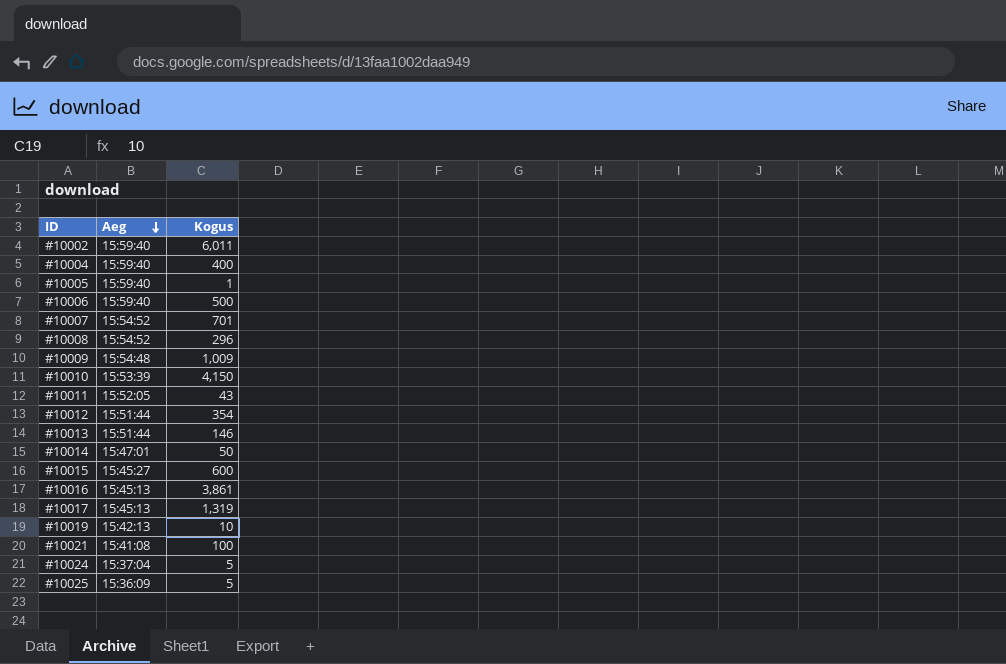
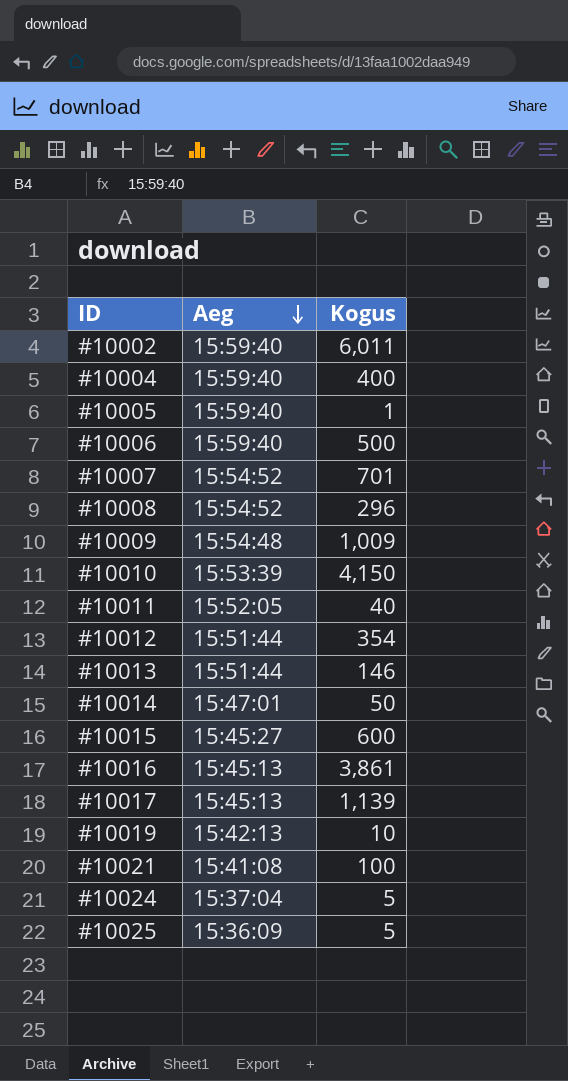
#10011 | Kogus: 43 -> 40
#10017 | Kogus: 1,319 -> 1,139

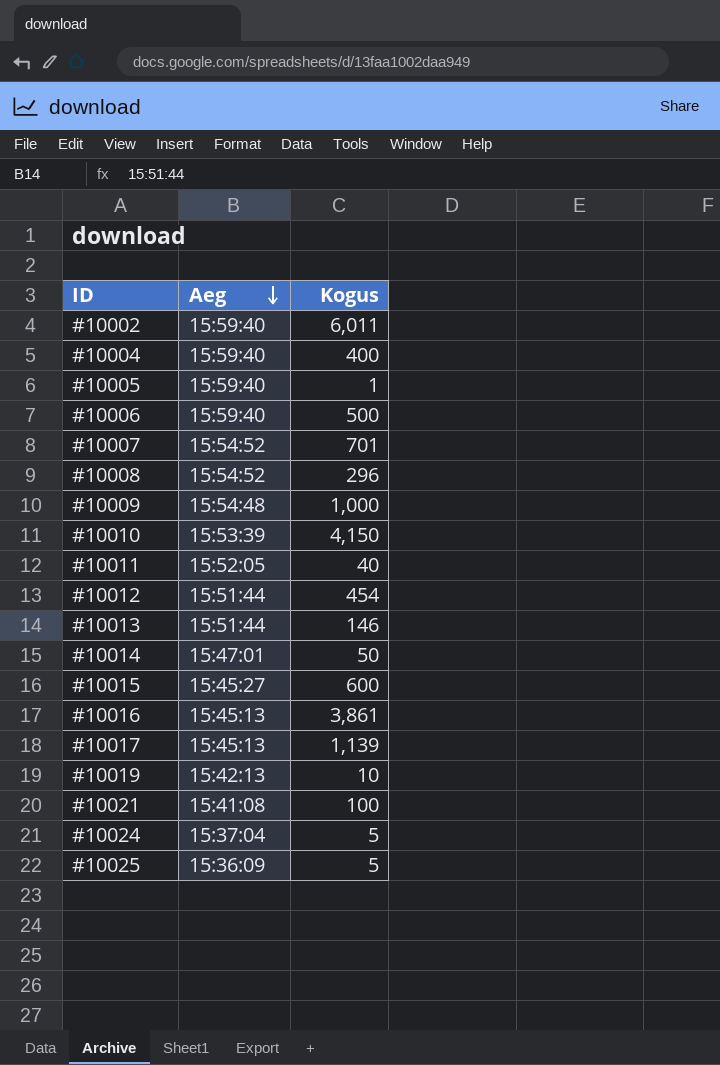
#10009 | Kogus: 1,009 -> 1,000
#10012 | Kogus: 354 -> 454

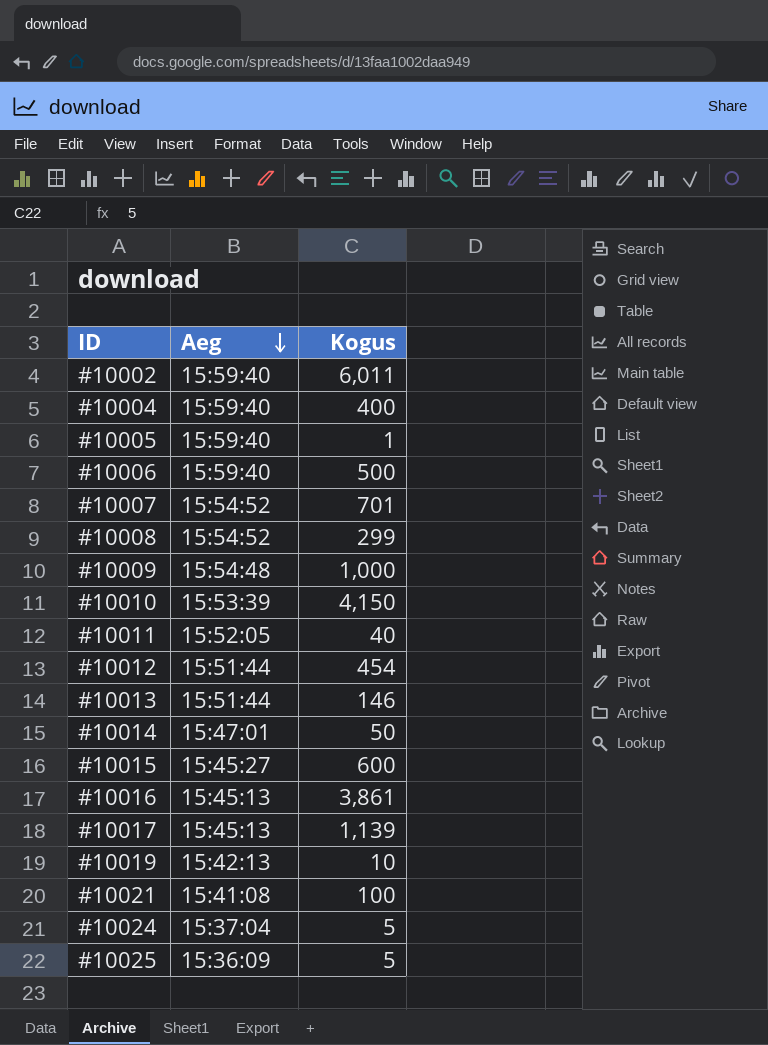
#10008 | Kogus: 296 -> 299

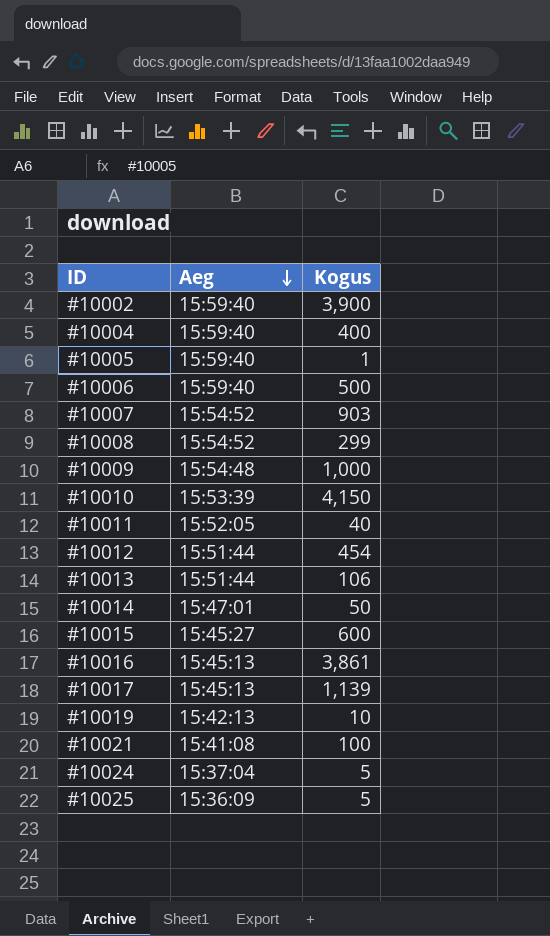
#10002 | Kogus: 6,011 -> 3,900
#10007 | Kogus: 701 -> 903
#10013 | Kogus: 146 -> 106

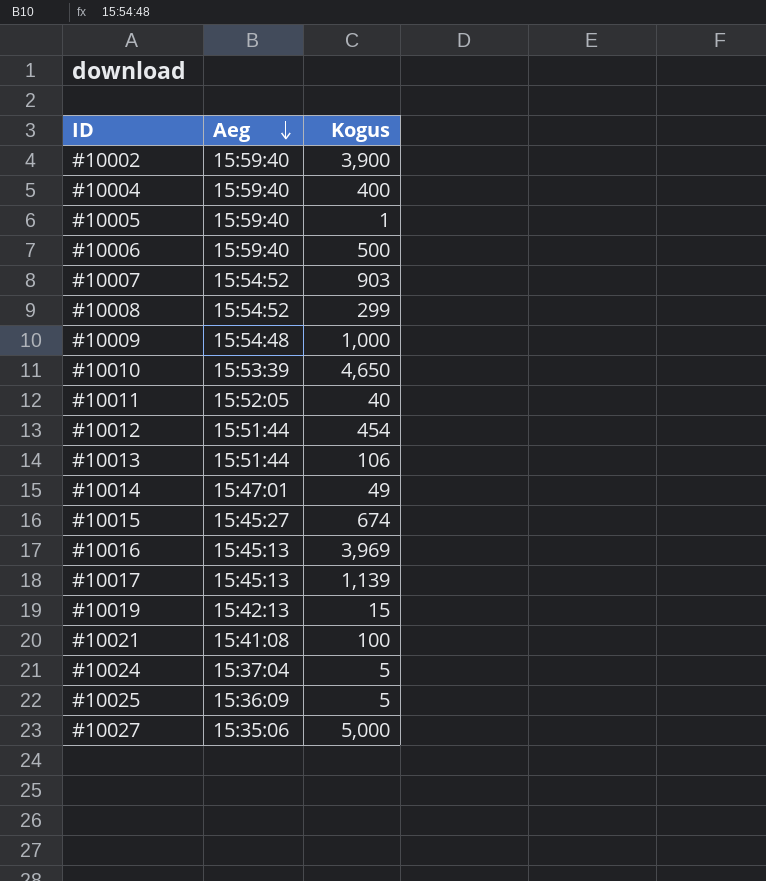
#10010 | Kogus: 4,150 -> 4,650
#10014 | Kogus: 50 -> 49
#10015 | Kogus: 600 -> 674
#10016 | Kogus: 3,861 -> 3,969
#10019 | Kogus: 10 -> 15
row #10027: none -> 15:35:06 | 5,000

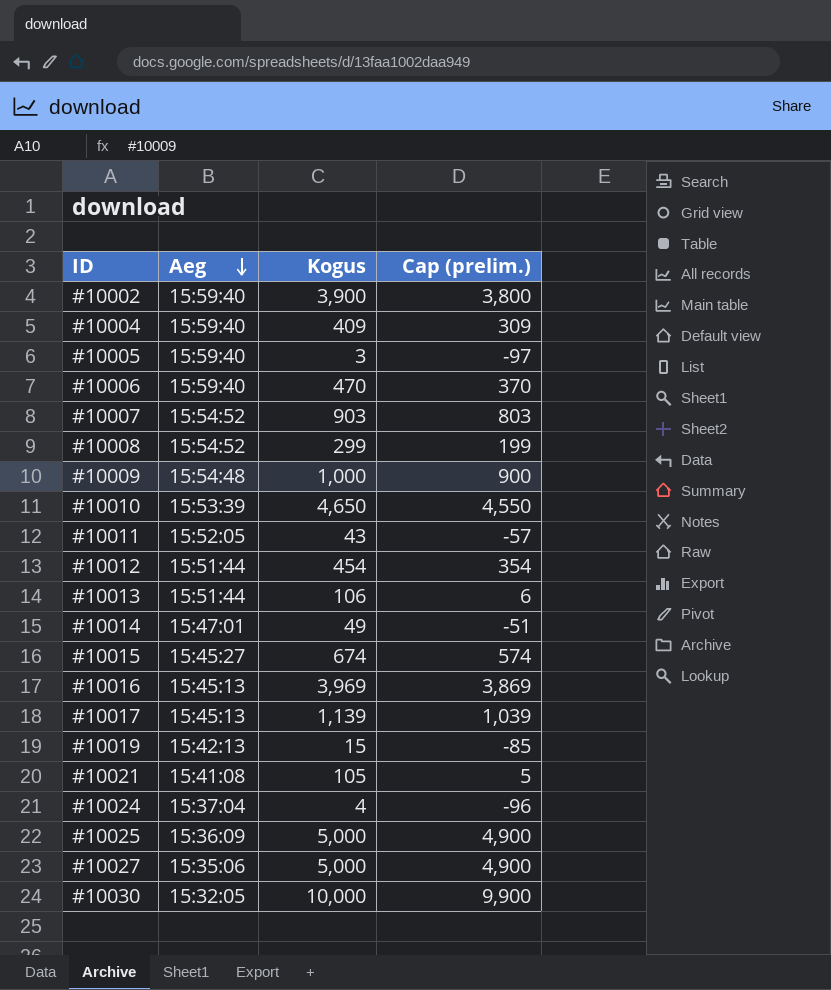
column Cap (prelim.) | formula: none -> [Kogus] - 100
#10004 | Kogus: 400 -> 409
#10005 | Kogus: 1 -> 3
#10006 | Kogus: 500 -> 470
#10011 | Kogus: 40 -> 43
#10021 | Kogus: 100 -> 105
#10024 | Kogus: 5 -> 4
#10025 | Kogus: 5 -> 5,000
row #10030: none -> 15:32:05 | 10,000 | 9,900

